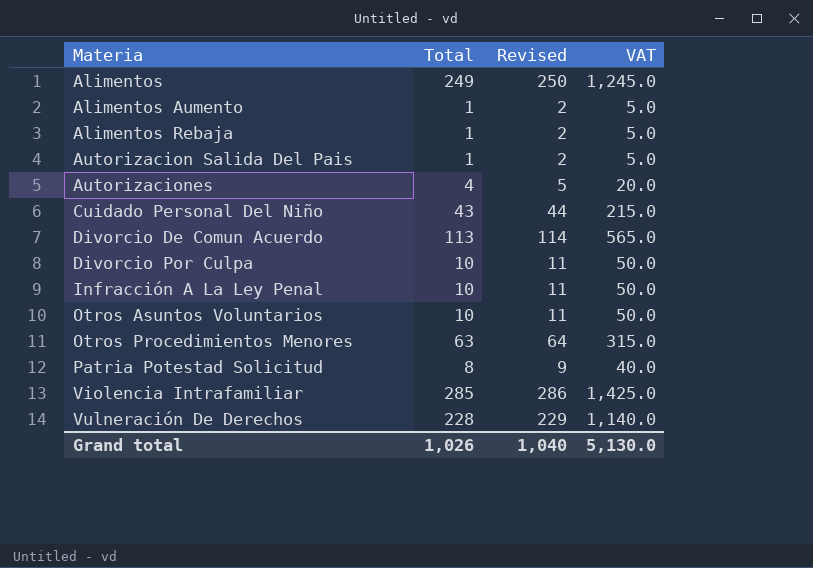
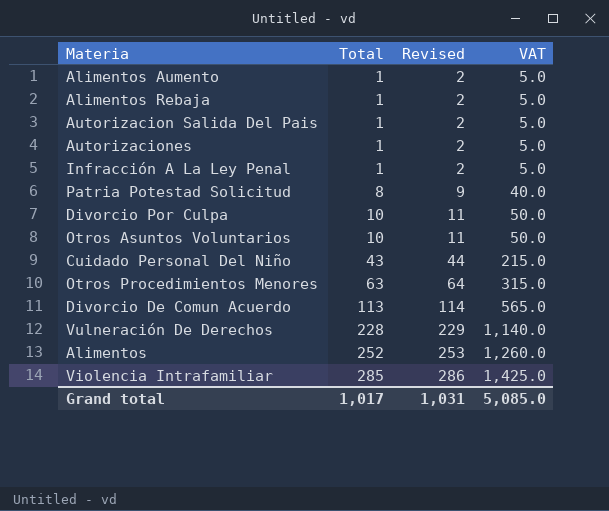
row order: Materia ascending -> Total ascending
Autorizaciones | Total: 4 -> 1
Autorizaciones | Revised: 5 -> 2
Autorizaciones | VAT: 20.0 -> 5.0
Infracción A La Ley Penal | Total: 10 -> 1
Infracción A La Ley Penal | Revised: 11 -> 2
Infracción A La Ley Penal | VAT: 50.0 -> 5.0
Alimentos | Total: 249 -> 252
Alimentos | Revised: 250 -> 253
Alimentos | VAT: 1,245.0 -> 1,260.0
Grand total | Total: 1,026 -> 1,017
Grand total | Revised: 1,040 -> 1,031
Grand total | VAT: 5,130.0 -> 5,085.0

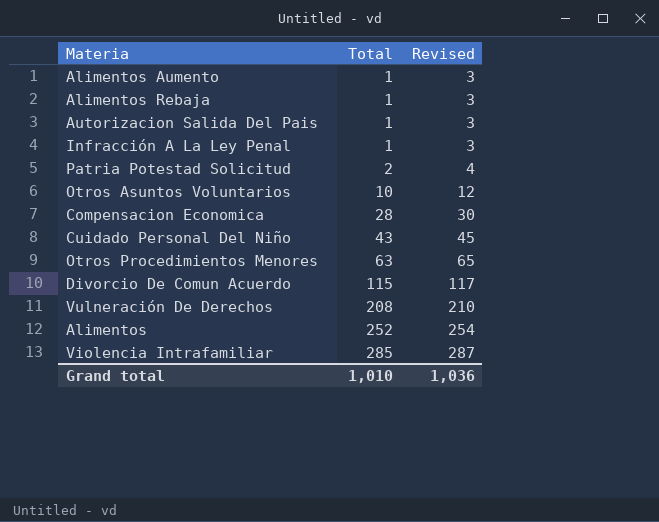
column VAT | formula: [Total] * 5 -> none
column Revised | formula: [Total] + 1 -> [Total] + 2
row Autorizaciones: 1 | 2 | 5.0 -> none
row Divorcio Por Culpa: 10 | 11 | 50.0 -> none
Patria Potestad Solicitud | Total: 8 -> 2
row Compensacion Economica: none -> 28 | 30
Divorcio De Comun Acuerdo | Total: 113 -> 115
Vulneración De Derechos | Total: 228 -> 208
Grand total | Total: 1,017 -> 1,010
Grand total | Revised: 1,031 -> 1,036

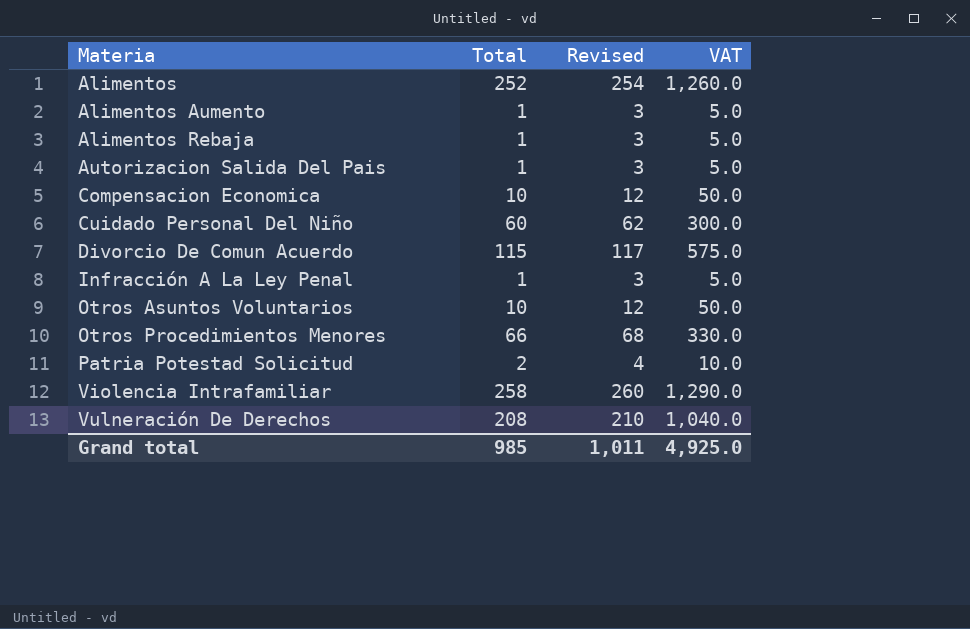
row order: Total ascending -> Materia ascending
column VAT | formula: none -> [Total] * 5
Compensacion Economica | Total: 28 -> 10
Compensacion Economica | Revised: 30 -> 12
Cuidado Personal Del Niño | Total: 43 -> 60
Cuidado Personal Del Niño | Revised: 45 -> 62
Otros Procedimientos Menores | Total: 63 -> 66
Otros Procedimientos Menores | Revised: 65 -> 68
Violencia Intrafamiliar | Total: 285 -> 258
Violencia Intrafamiliar | Revised: 287 -> 260
Grand total | Total: 1,010 -> 985
Grand total | Revised: 1,036 -> 1,011

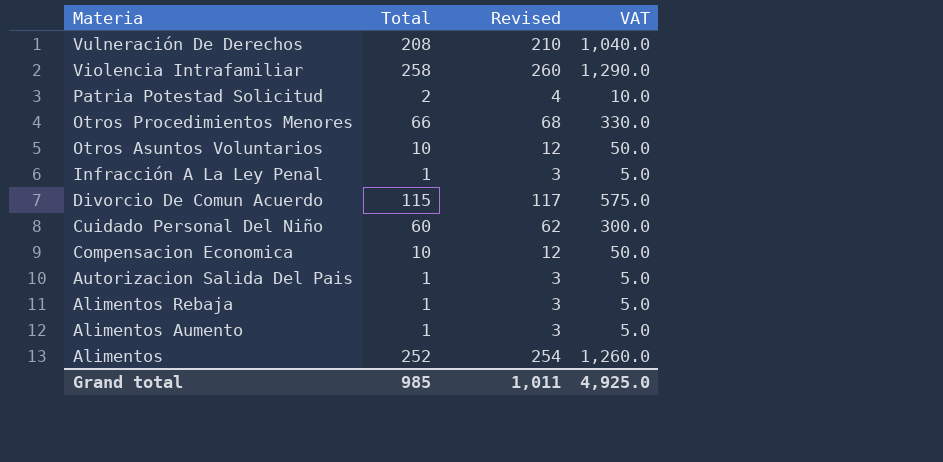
row order: Materia ascending -> Materia descending

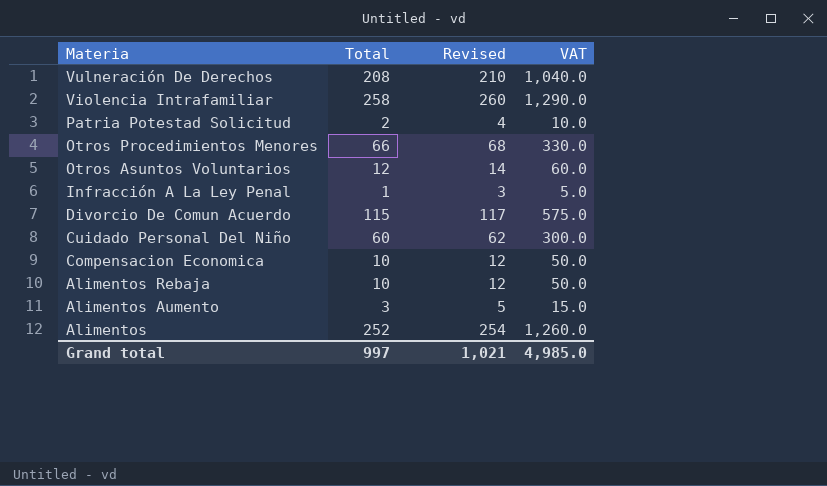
row Autorizacion Salida Del Pais: 1 | 3 | 5.0 -> none
Otros Asuntos Voluntarios | Total: 10 -> 12
Otros Asuntos Voluntarios | Revised: 12 -> 14
Otros Asuntos Voluntarios | VAT: 50.0 -> 60.0
Alimentos Rebaja | Total: 1 -> 10
Alimentos Rebaja | Revised: 3 -> 12
Alimentos Rebaja | VAT: 5.0 -> 50.0
Alimentos Aumento | Total: 1 -> 3
Alimentos Aumento | Revised: 3 -> 5
Alimentos Aumento | VAT: 5.0 -> 15.0
Grand total | Total: 985 -> 997
Grand total | Revised: 1,011 -> 1,021
Grand total | VAT: 4,925.0 -> 4,985.0

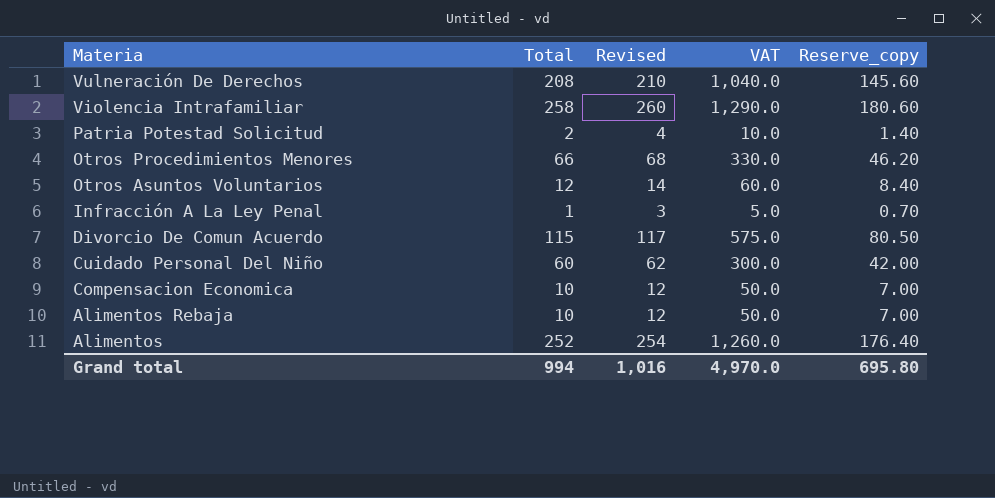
column Reserve_copy | formula: none -> [Total] * 0.7
row Alimentos Aumento: 3 | 5 | 15.0 -> none
Grand total | Total: 997 -> 994
Grand total | Revised: 1,021 -> 1,016
Grand total | VAT: 4,985.0 -> 4,970.0

